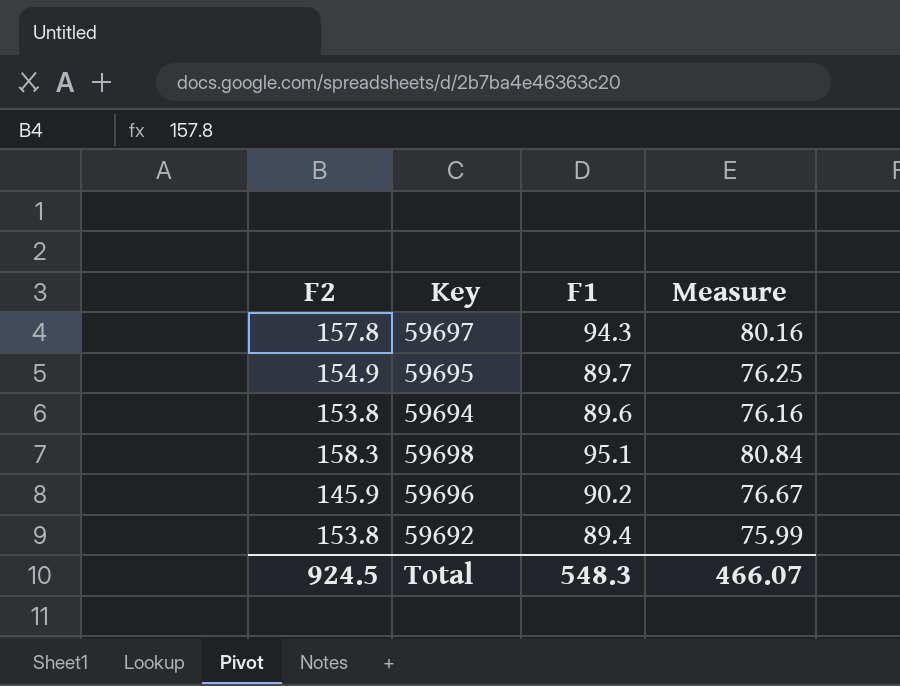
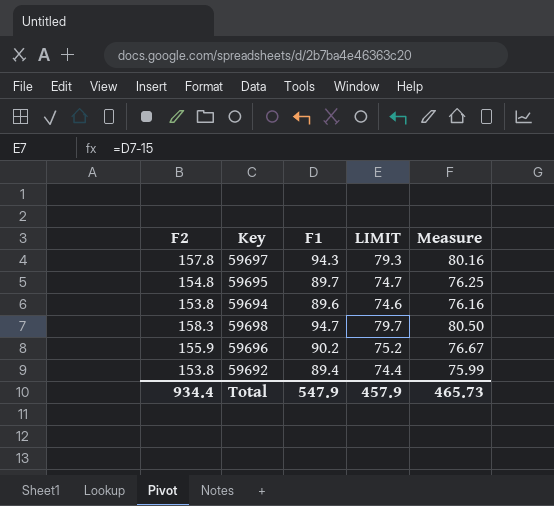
column LIMIT | formula: none -> [F1] - 15
59695 | F2: 154.9 -> 154.8
59698 | F1: 95.1 -> 94.7
59698 | Measure: 80.84 -> 80.50
59696 | F2: 145.9 -> 155.9
Total | F2: 924.5 -> 934.4
Total | F1: 548.3 -> 547.9
Total | Measure: 466.07 -> 465.73

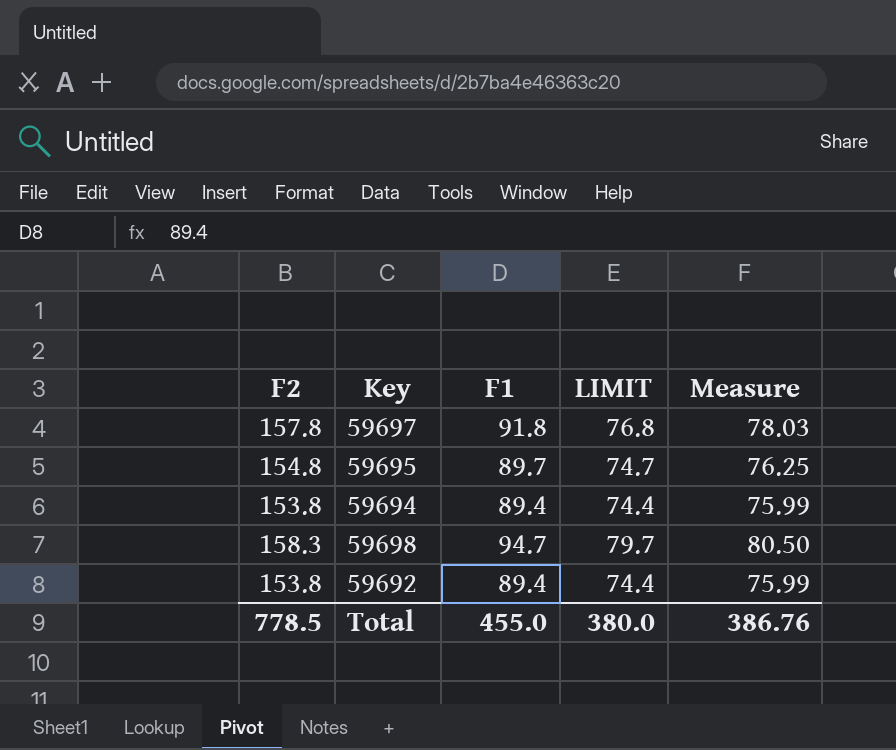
row 59696: 155.9 | 90.2 | 75.2 | 76.67 -> none
59697 | F1: 94.3 -> 91.8
59697 | LIMIT: 79.3 -> 76.8
59697 | Measure: 80.16 -> 78.03
59694 | F1: 89.6 -> 89.4
59694 | LIMIT: 74.6 -> 74.4
59694 | Measure: 76.16 -> 75.99
Total | F2: 934.4 -> 778.5
Total | F1: 547.9 -> 455.0
Total | LIMIT: 457.9 -> 380.0
Total | Measure: 465.73 -> 386.76

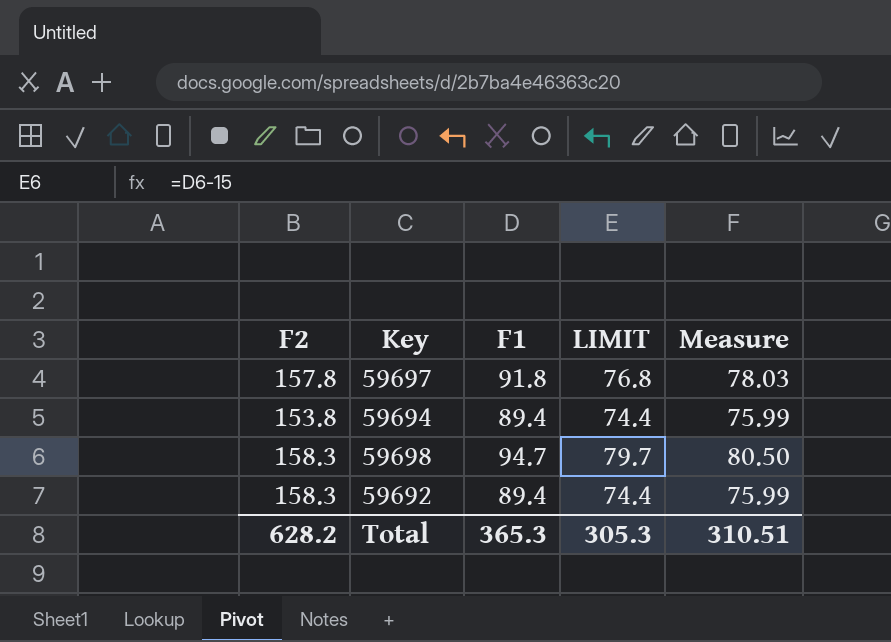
row 59695: 154.8 | 89.7 | 74.7 | 76.25 -> none
59692 | F2: 153.8 -> 158.3
Total | F2: 778.5 -> 628.2
Total | F1: 455.0 -> 365.3
Total | LIMIT: 380.0 -> 305.3
Total | Measure: 386.76 -> 310.51

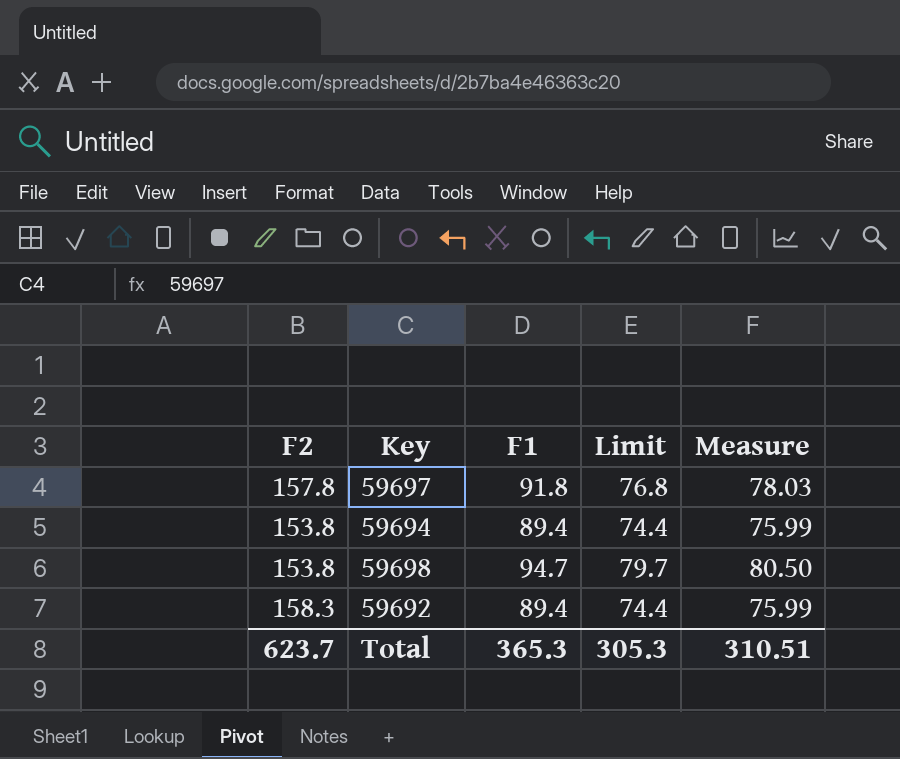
column name: LIMIT -> Limit
59698 | F2: 158.3 -> 153.8
Total | F2: 628.2 -> 623.7

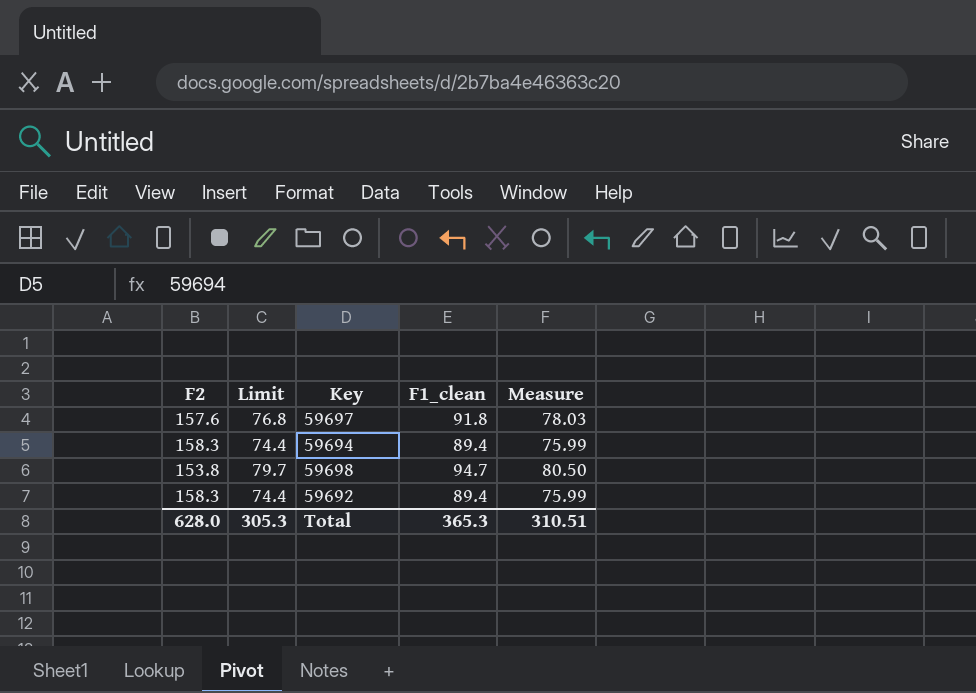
column Limit | position: 4 -> 2
column name: F1 -> F1_clean
59697 | F2: 157.8 -> 157.6
59694 | F2: 153.8 -> 158.3
Total | F2: 623.7 -> 628.0

